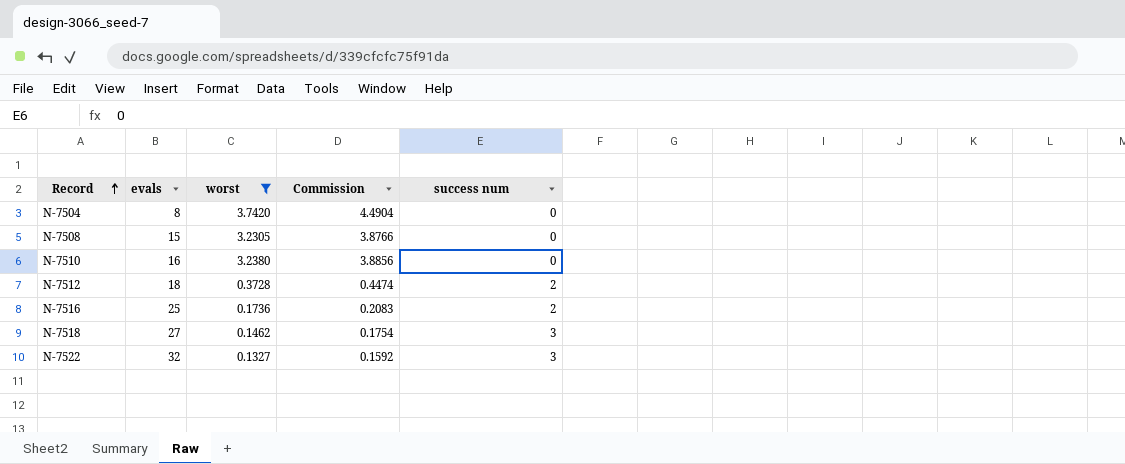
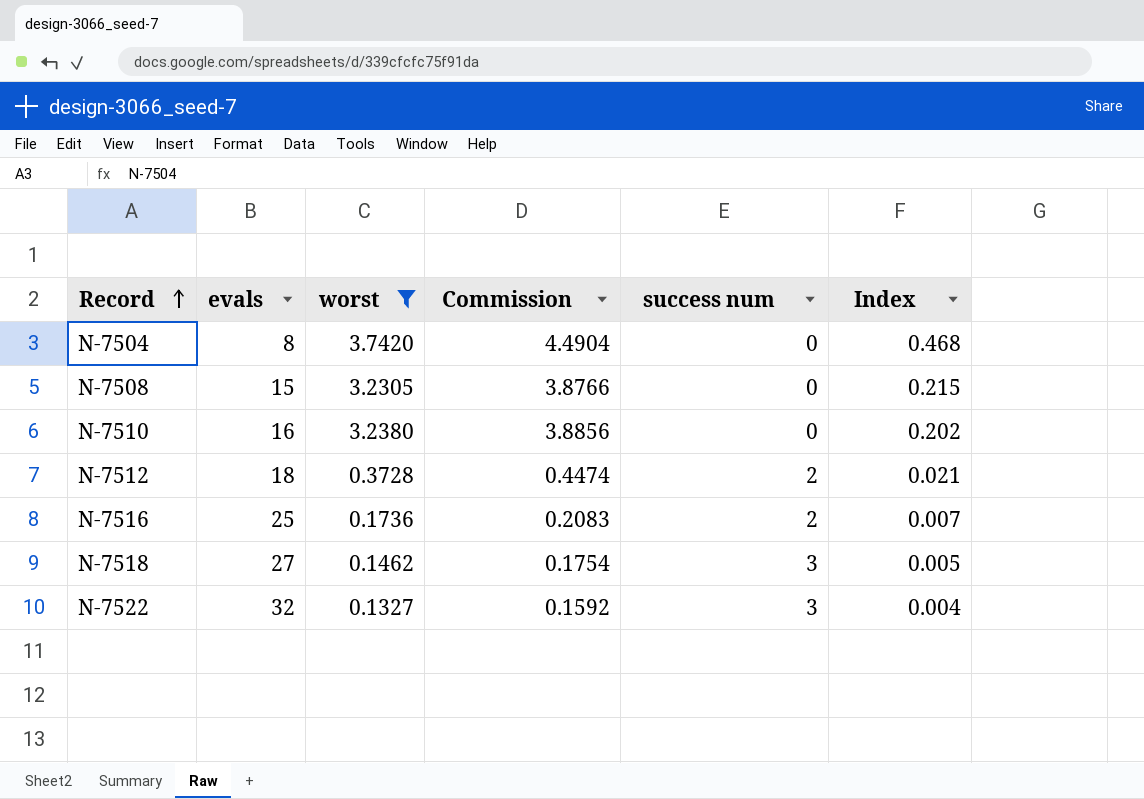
column Index | formula: none -> [worst] / [evals]

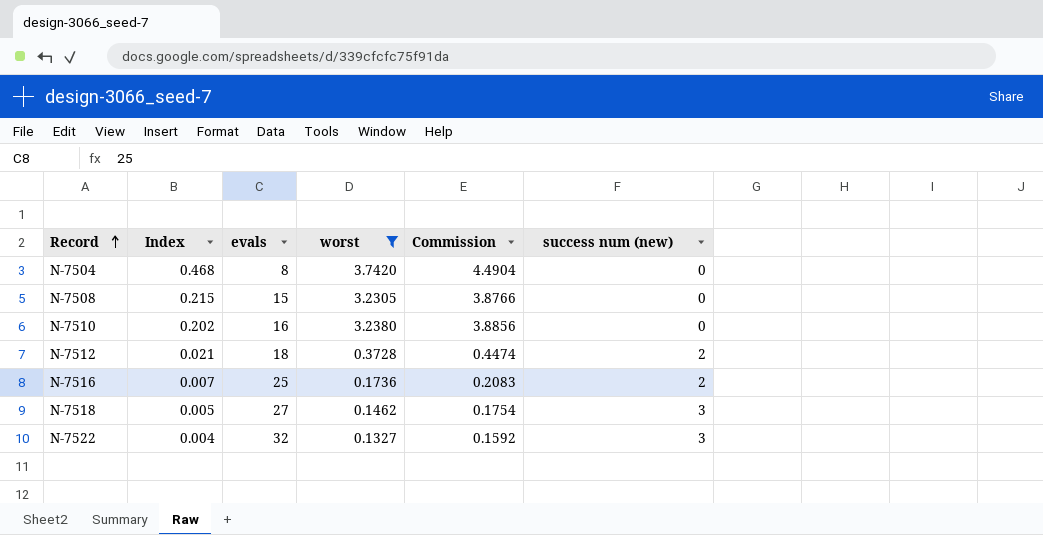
column Index | position: 6 -> 2
column name: success num -> success num (new)

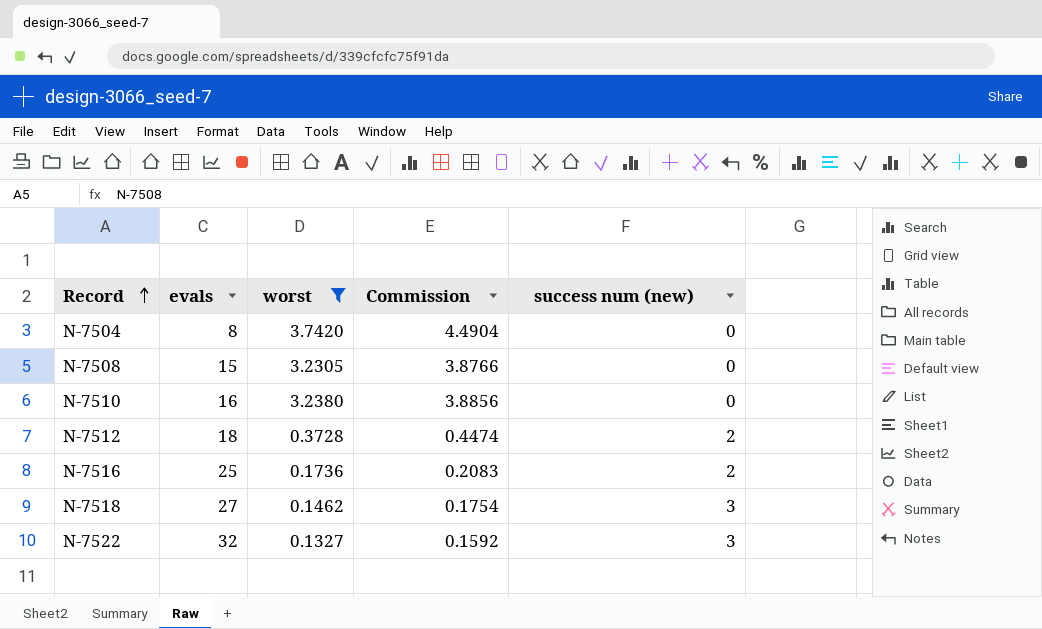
column Index | formula: [worst] / [evals] -> none

